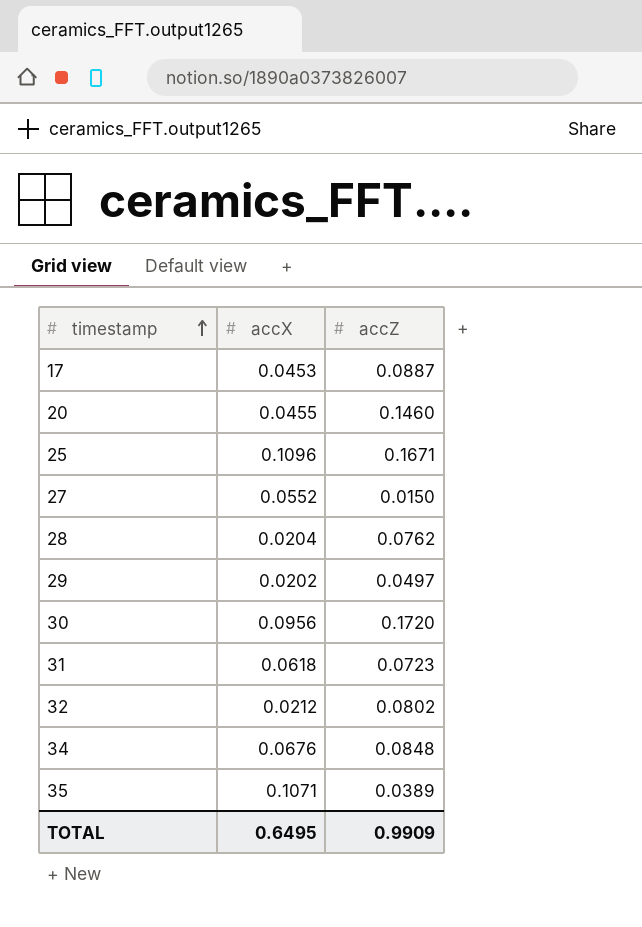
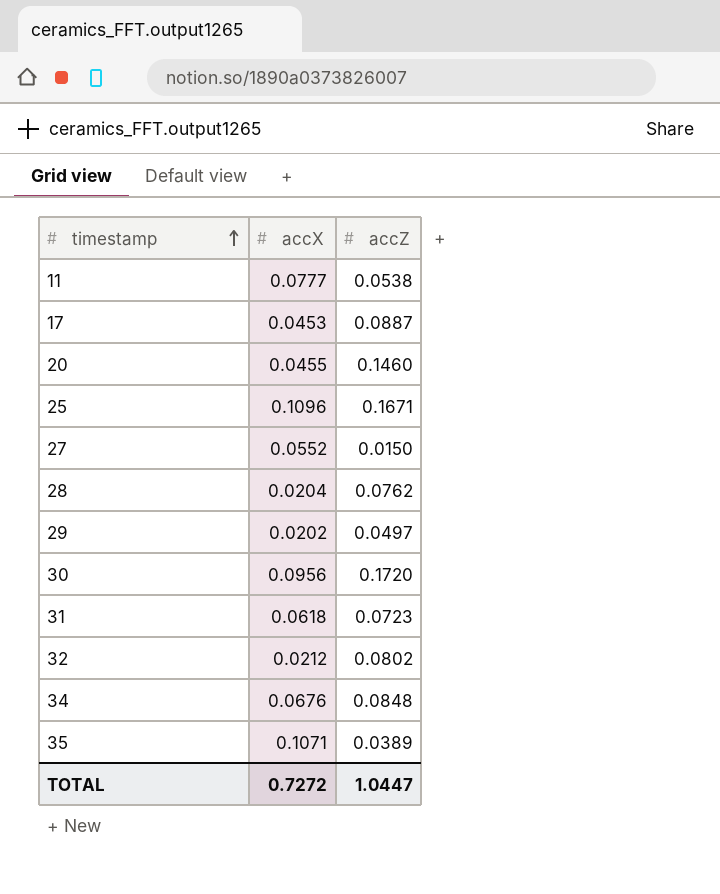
row 11: none -> 0.0777 | 0.0538
TOTAL | accX: 0.6495 -> 0.7272
TOTAL | accZ: 0.9909 -> 1.0447

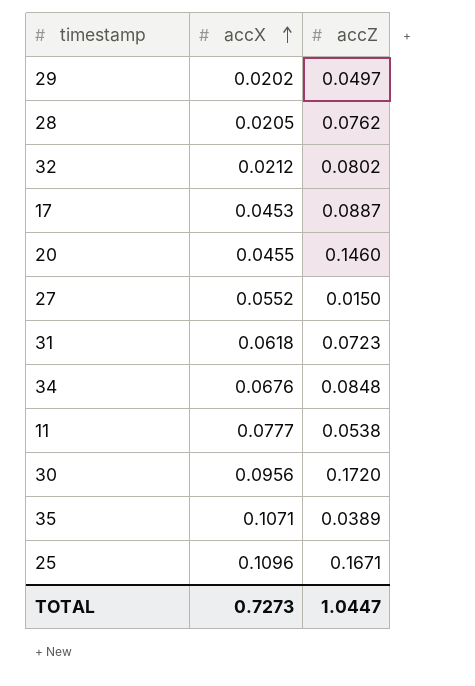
row order: timestamp ascending -> accX ascending
28 | accX: 0.0204 -> 0.0205
TOTAL | accX: 0.7272 -> 0.7273

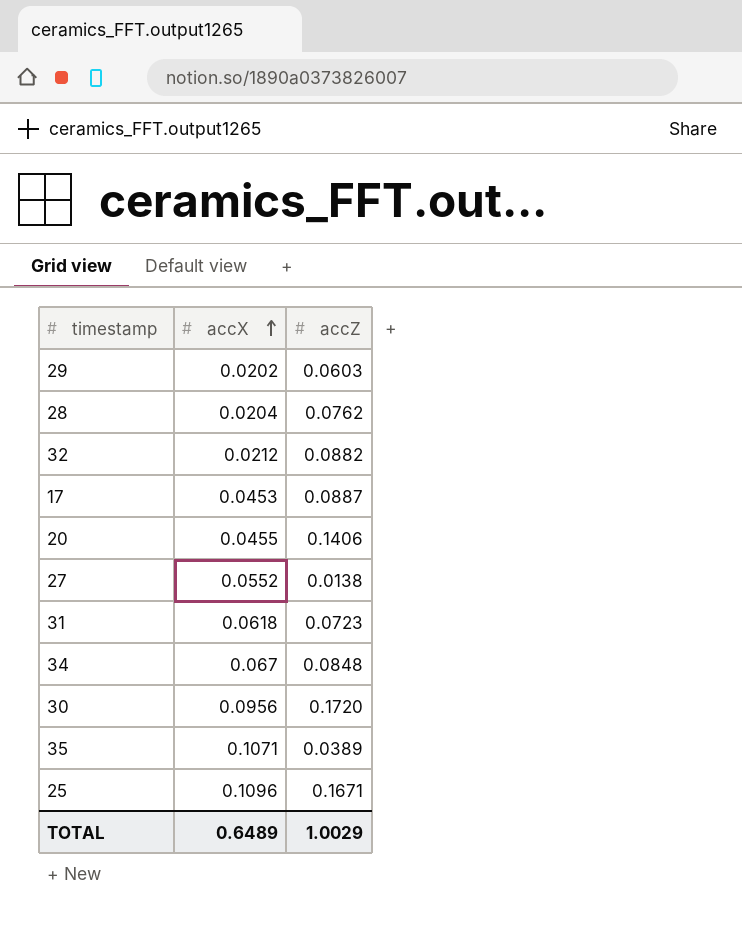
row 11: 0.0777 | 0.0538 -> none
29 | accZ: 0.0497 -> 0.0603
28 | accX: 0.0205 -> 0.0204
32 | accZ: 0.0802 -> 0.0882
20 | accZ: 0.1460 -> 0.1406
27 | accZ: 0.0150 -> 0.0138
34 | accX: 0.0676 -> 0.067
TOTAL | accX: 0.7273 -> 0.6489
TOTAL | accZ: 1.0447 -> 1.0029

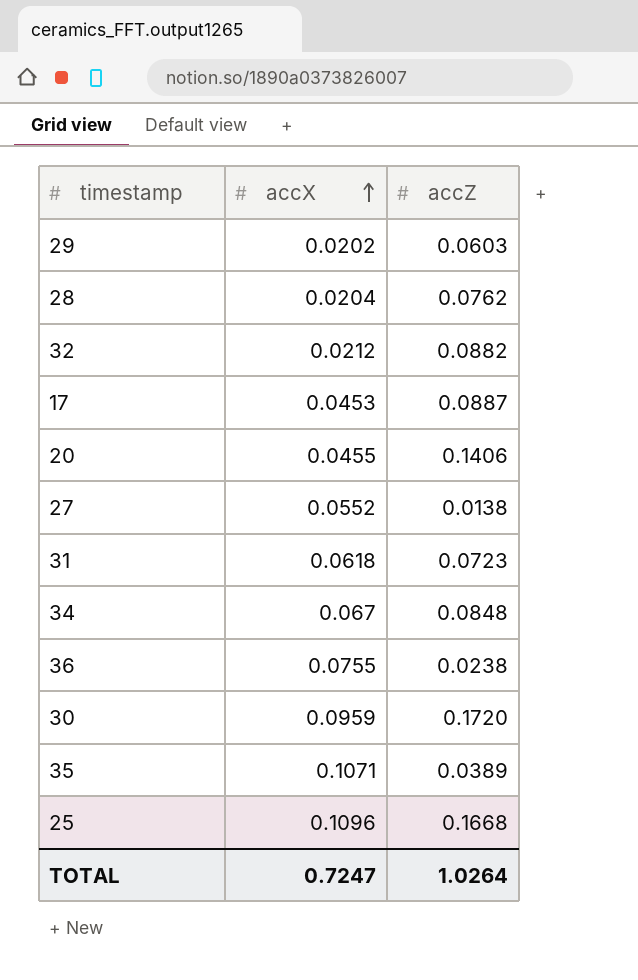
row 36: none -> 0.0755 | 0.0238
30 | accX: 0.0956 -> 0.0959
25 | accZ: 0.1671 -> 0.1668
TOTAL | accX: 0.6489 -> 0.7247
TOTAL | accZ: 1.0029 -> 1.0264

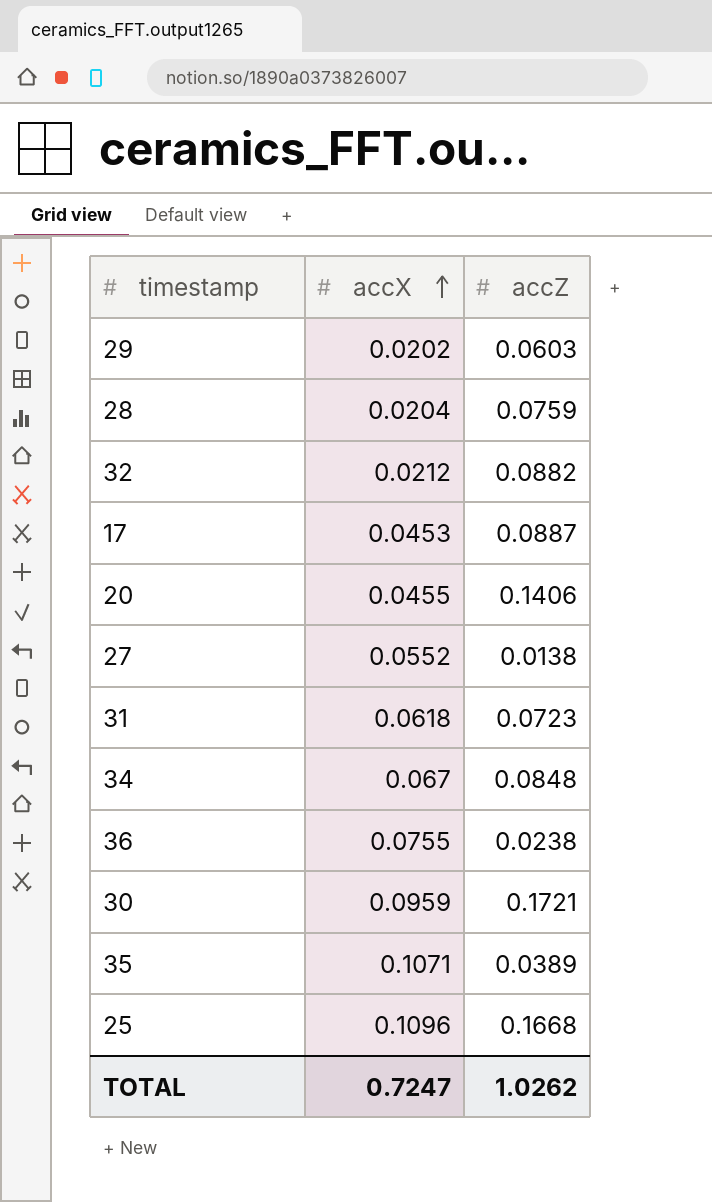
28 | accZ: 0.0762 -> 0.0759
30 | accZ: 0.1720 -> 0.1721
TOTAL | accZ: 1.0264 -> 1.0262

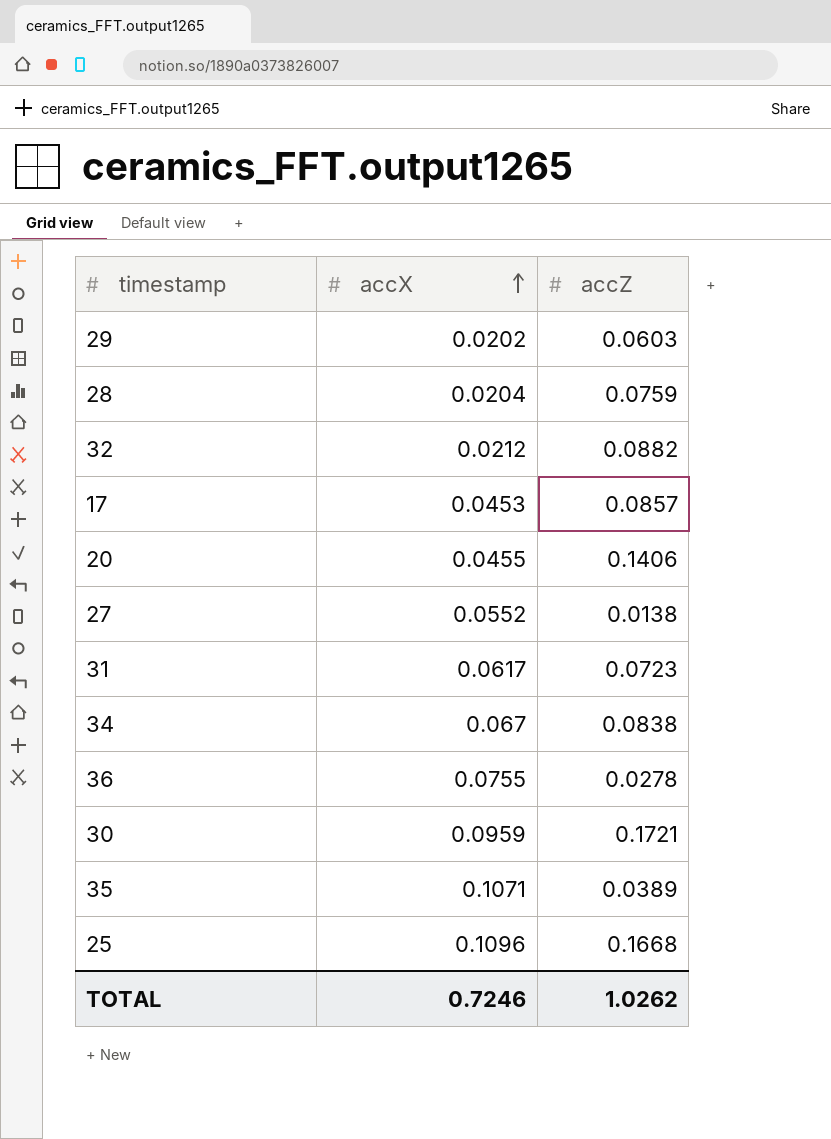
17 | accZ: 0.0887 -> 0.0857
31 | accX: 0.0618 -> 0.0617
34 | accZ: 0.0848 -> 0.0838
36 | accZ: 0.0238 -> 0.0278
TOTAL | accX: 0.7247 -> 0.7246

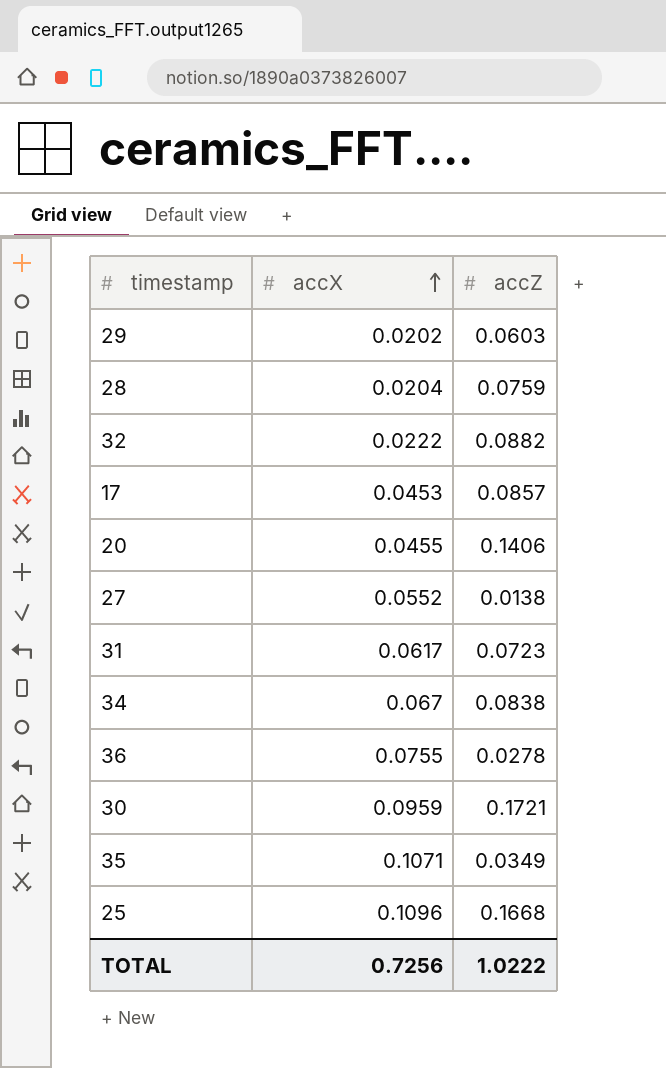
32 | accX: 0.0212 -> 0.0222
35 | accZ: 0.0389 -> 0.0349
TOTAL | accX: 0.7246 -> 0.7256
TOTAL | accZ: 1.0262 -> 1.0222

